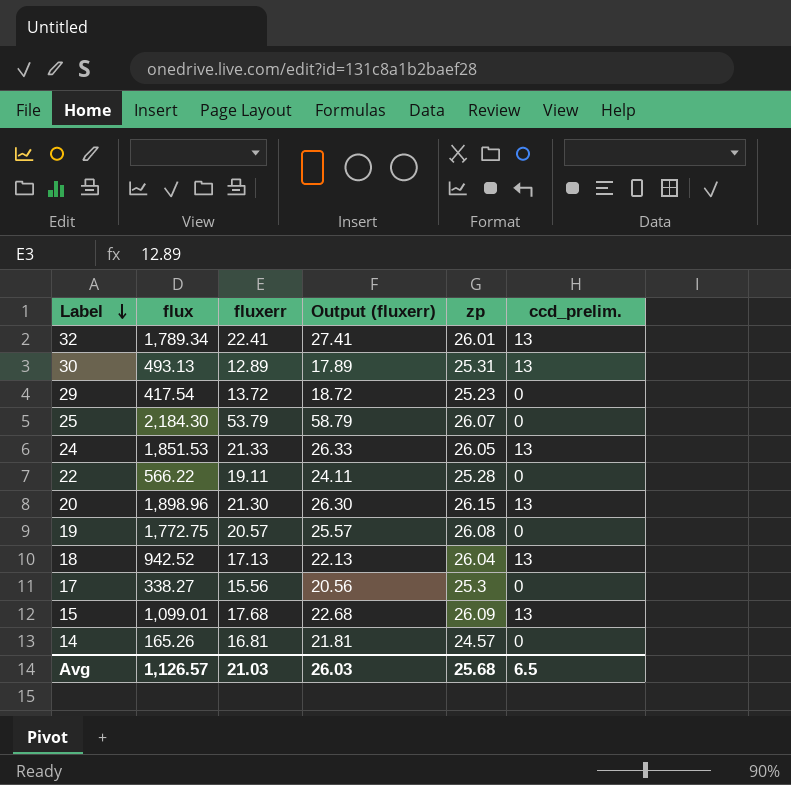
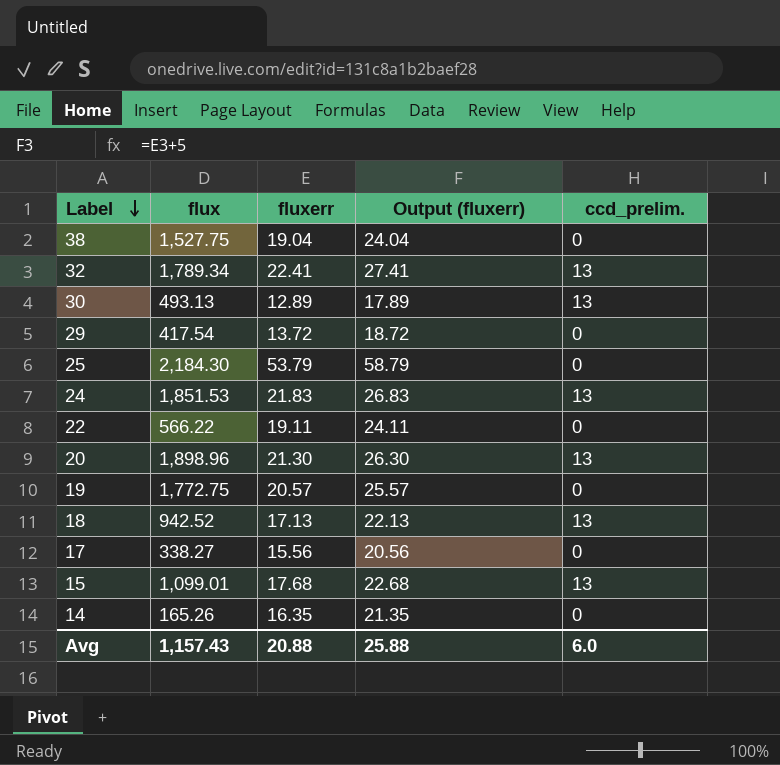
column zp | position: 5 -> none
row 38: none -> 1,527.75 | 19.04 | 24.04 | 0
24 | fluxerr: 21.33 -> 21.83
24 | Output (fluxerr): 26.33 -> 26.83
14 | fluxerr: 16.81 -> 16.35
14 | Output (fluxerr): 21.81 -> 21.35
Avg | flux: 1,126.57 -> 1,157.43
Avg | fluxerr: 21.03 -> 20.88
Avg | Output (fluxerr): 26.03 -> 25.88
Avg | ccd_prelim.: 6.5 -> 6.0

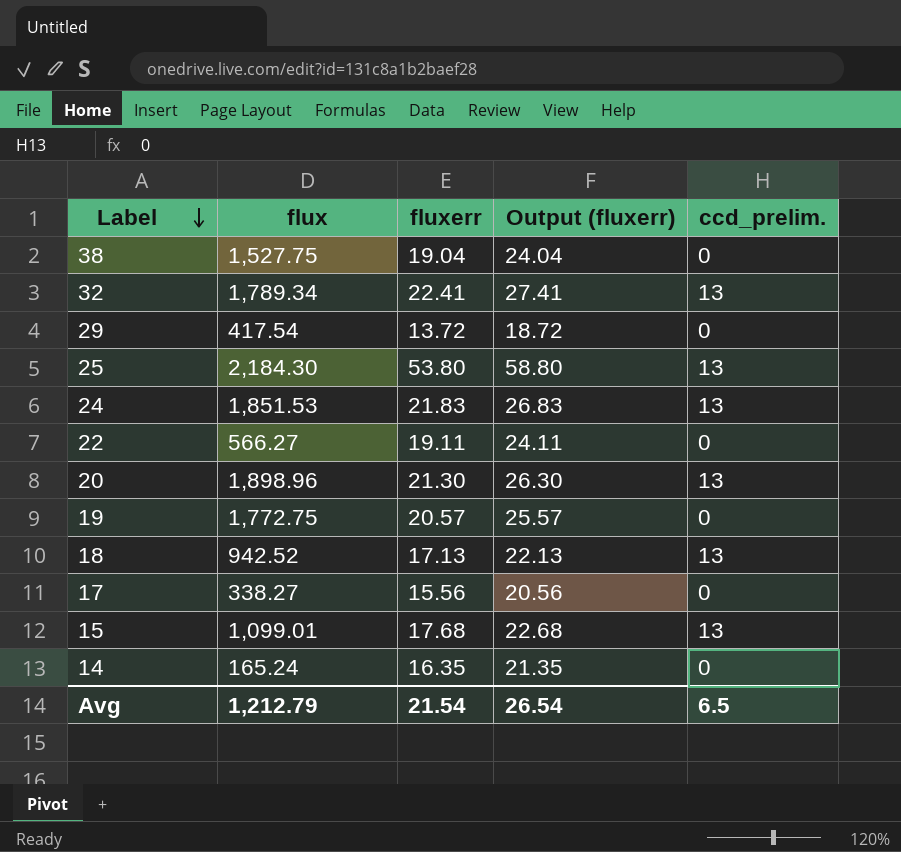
row 30: 493.13 | 12.89 | 17.89 | 13 -> none
25 | fluxerr: 53.79 -> 53.80
25 | Output (fluxerr): 58.79 -> 58.80
25 | ccd_prelim.: 0 -> 13
22 | flux: 566.22 -> 566.27
14 | flux: 165.26 -> 165.24
Avg | flux: 1,157.43 -> 1,212.79
Avg | fluxerr: 20.88 -> 21.54
Avg | Output (fluxerr): 25.88 -> 26.54
Avg | ccd_prelim.: 6.0 -> 6.5

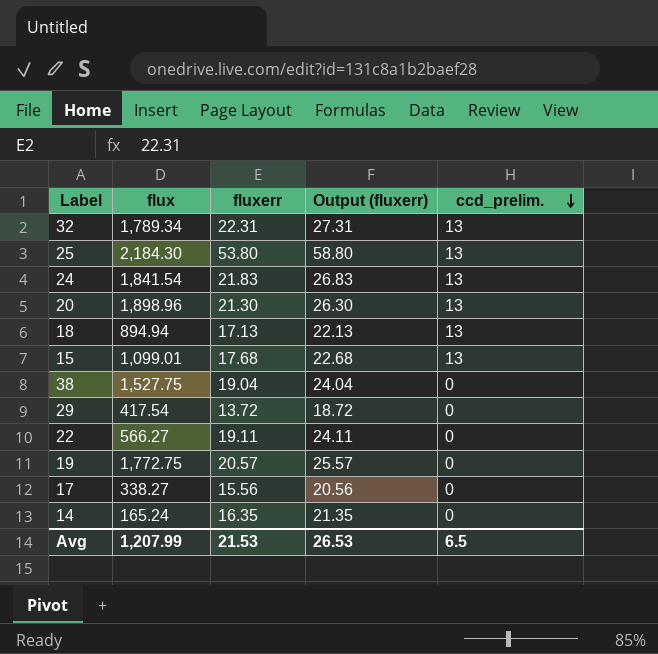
row order: Label descending -> ccd_prelim. descending
32 | fluxerr: 22.41 -> 22.31
32 | Output (fluxerr): 27.41 -> 27.31
24 | flux: 1,851.53 -> 1,841.54
18 | flux: 942.52 -> 894.94
Avg | flux: 1,212.79 -> 1,207.99
Avg | fluxerr: 21.54 -> 21.53
Avg | Output (fluxerr): 26.54 -> 26.53

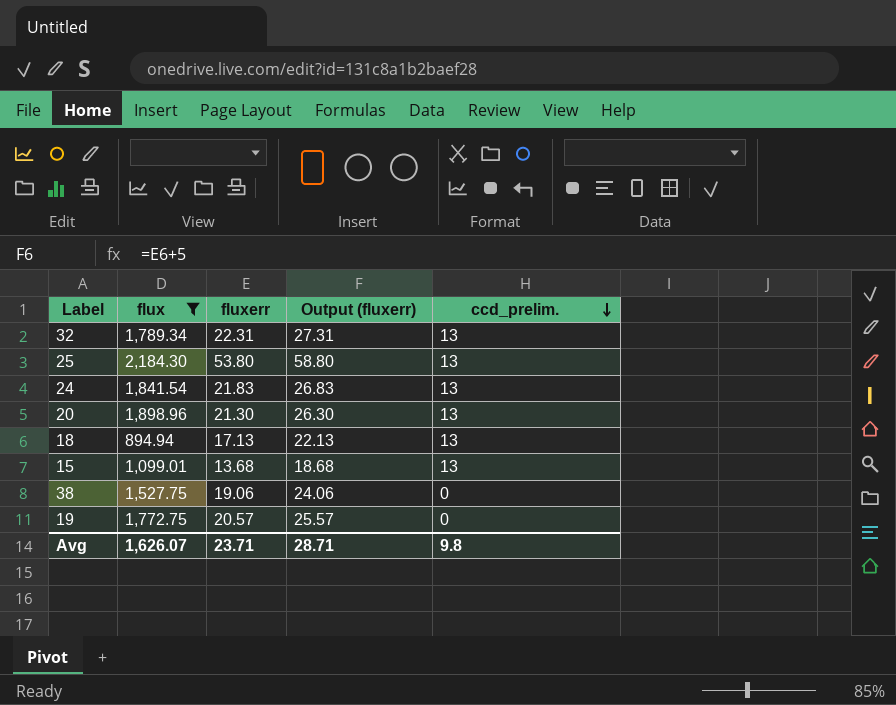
filter: none -> flux >= 894.94
15 | fluxerr: 17.68 -> 13.68
15 | Output (fluxerr): 22.68 -> 18.68
38 | fluxerr: 19.04 -> 19.06
38 | Output (fluxerr): 24.04 -> 24.06
Avg | flux: 1,207.99 -> 1,626.07
Avg | fluxerr: 21.53 -> 23.71
Avg | Output (fluxerr): 26.53 -> 28.71
Avg | ccd_prelim.: 6.5 -> 9.8

